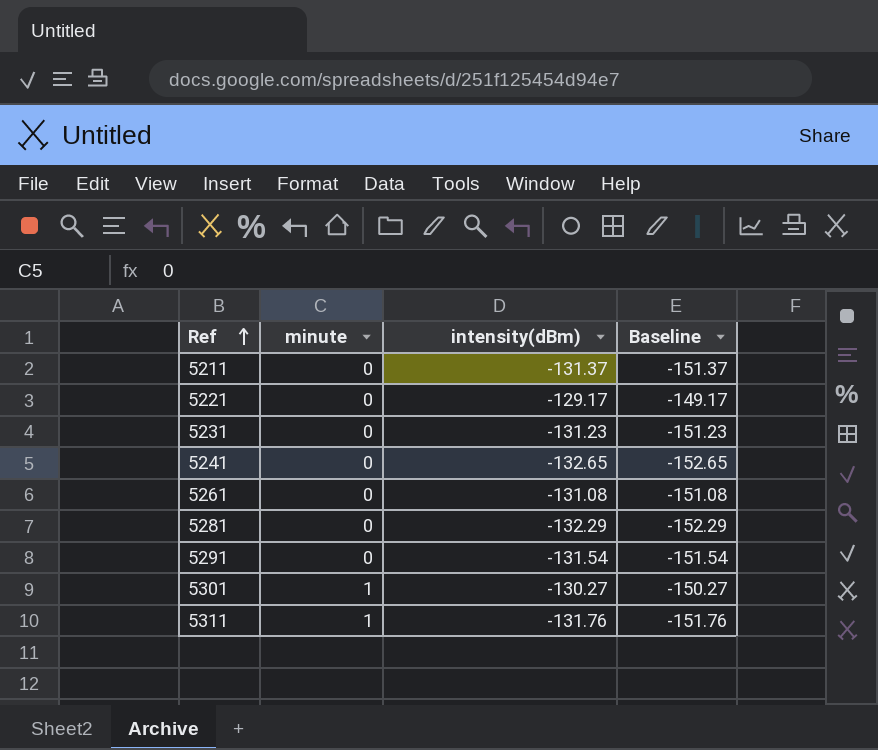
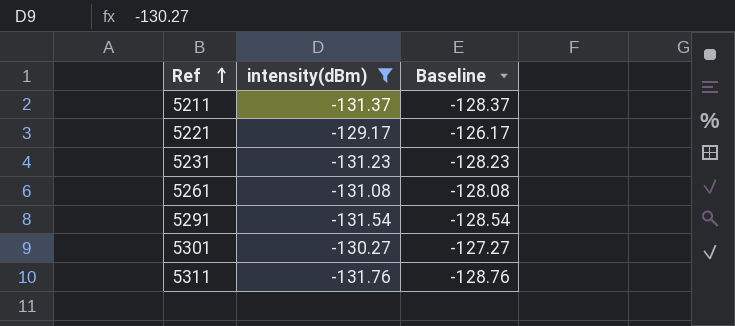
filter: none -> intensity(dBm) >= -131.76
column minute | position: 2 -> none
column Baseline | formula: [intensity(dBm)] - 20 -> [intensity(dBm)] + 3

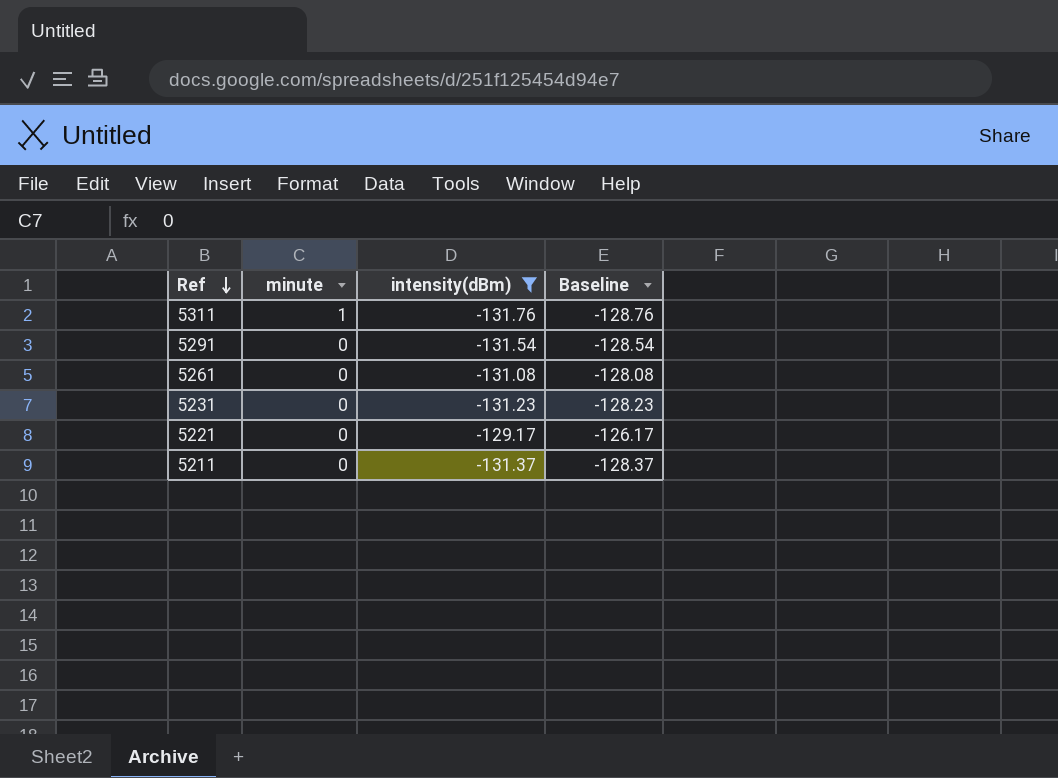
row order: Ref ascending -> Ref descending
column minute | position: none -> 2
row 5301: -130.27 | -127.27 -> none

